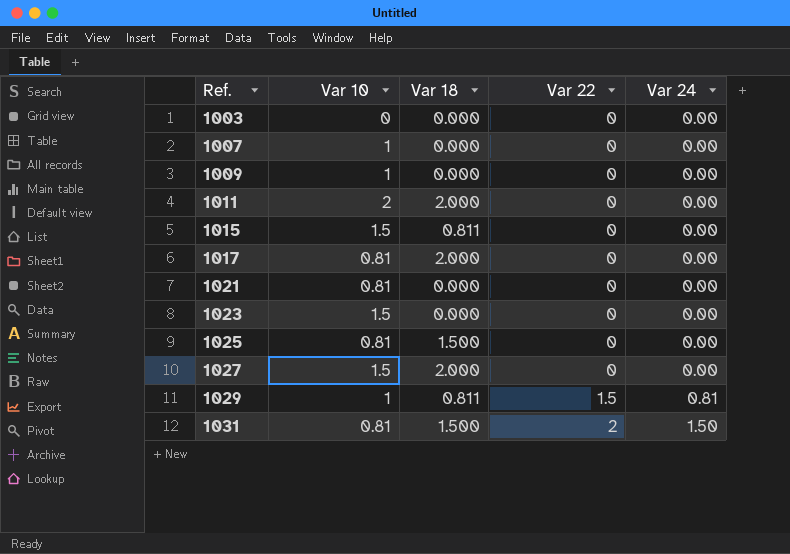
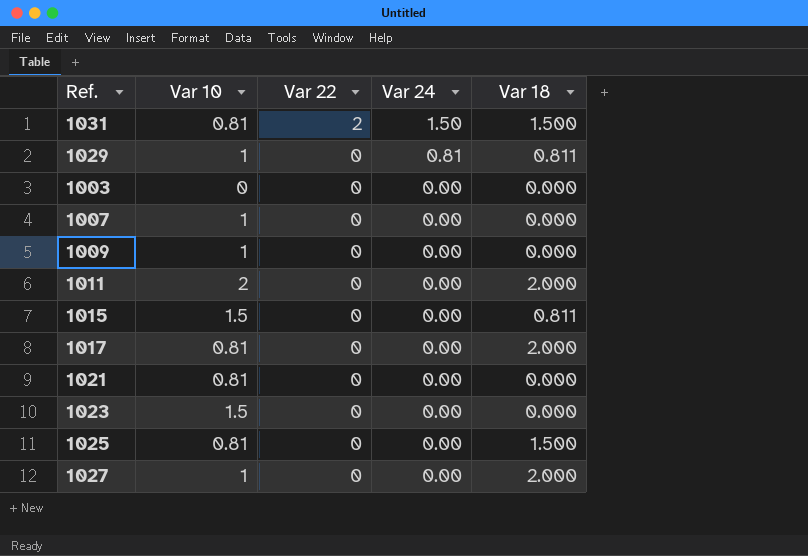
row order: Ref. ascending -> Var 22 descending
column Var 18 | position: 3 -> 5
1029 | Var 22: 1.5 -> 0
1027 | Var 10: 1.5 -> 1

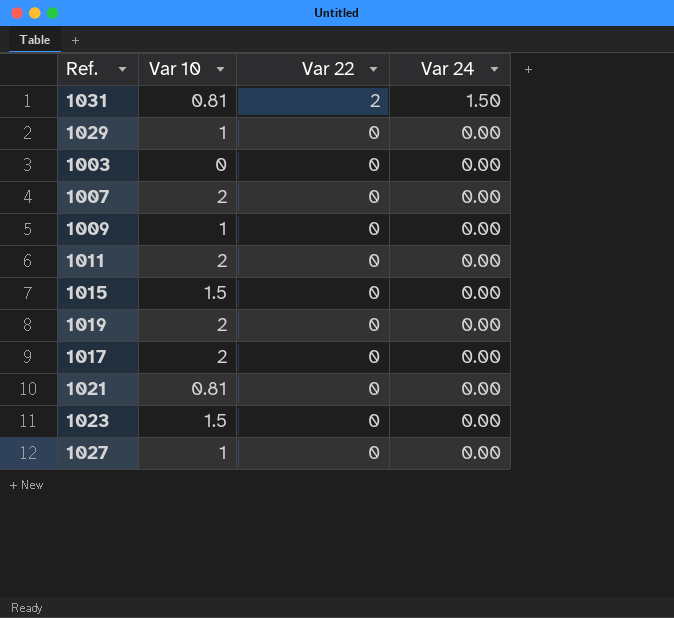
column Var 18 | position: 5 -> none
row 1025: 0.81 | 0 | 0.00 | 1.500 -> none
1029 | Var 24: 0.81 -> 0.00
1007 | Var 10: 1 -> 2
row 1019: none -> 2 | 0 | 0.00
1017 | Var 10: 0.81 -> 2

